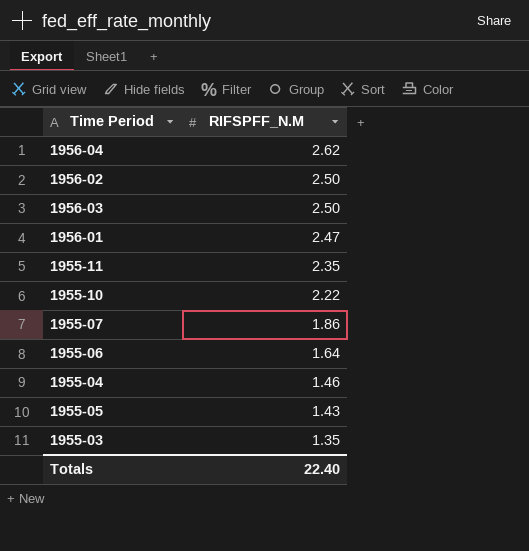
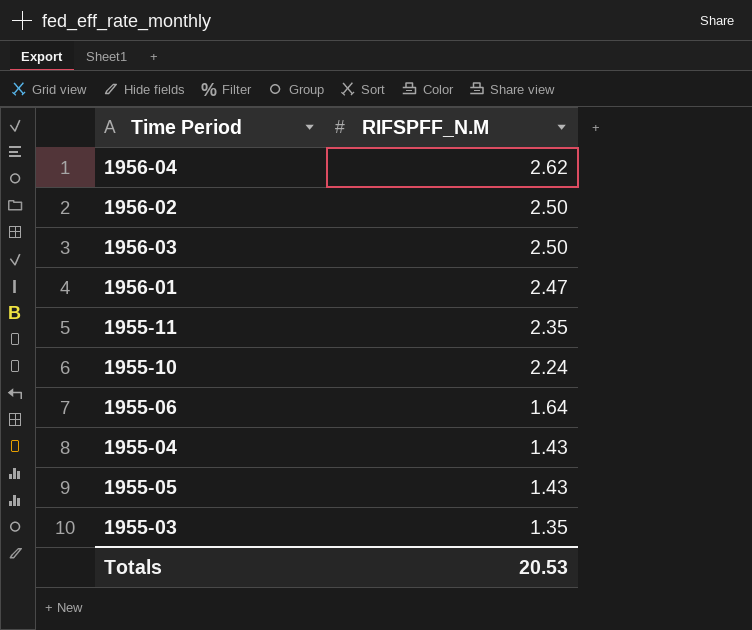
row 1955-07: 1.86 -> none
1955-10 | RIFSPFF_N.M: 2.22 -> 2.24
1955-04 | RIFSPFF_N.M: 1.46 -> 1.43
Totals | RIFSPFF_N.M: 22.40 -> 20.53

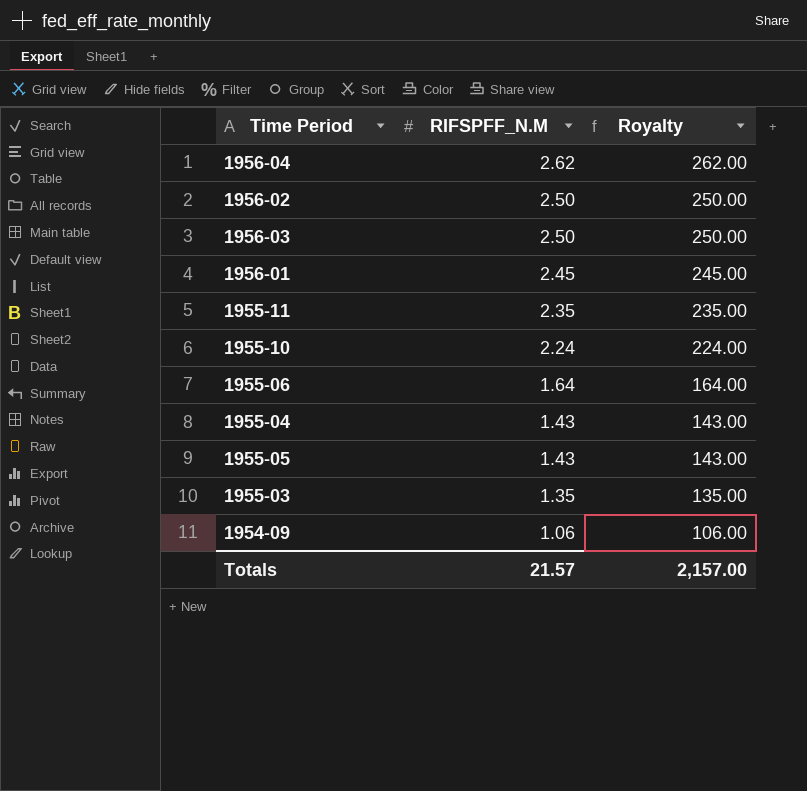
column Royalty | formula: none -> [RIFSPFF_N.M] * 100
1956-01 | RIFSPFF_N.M: 2.47 -> 2.45
row 1954-09: none -> 1.06 | 106.00
Totals | RIFSPFF_N.M: 20.53 -> 21.57

